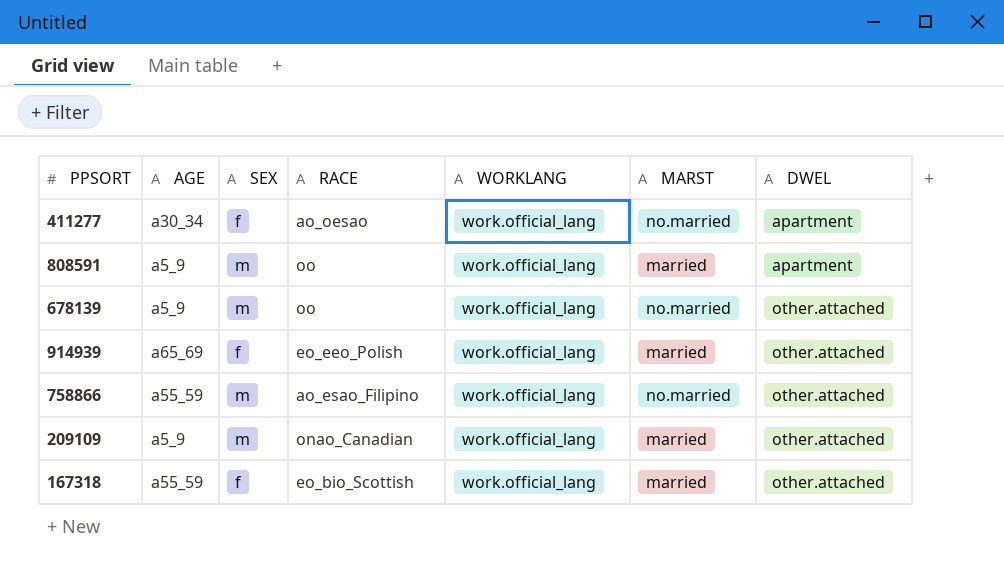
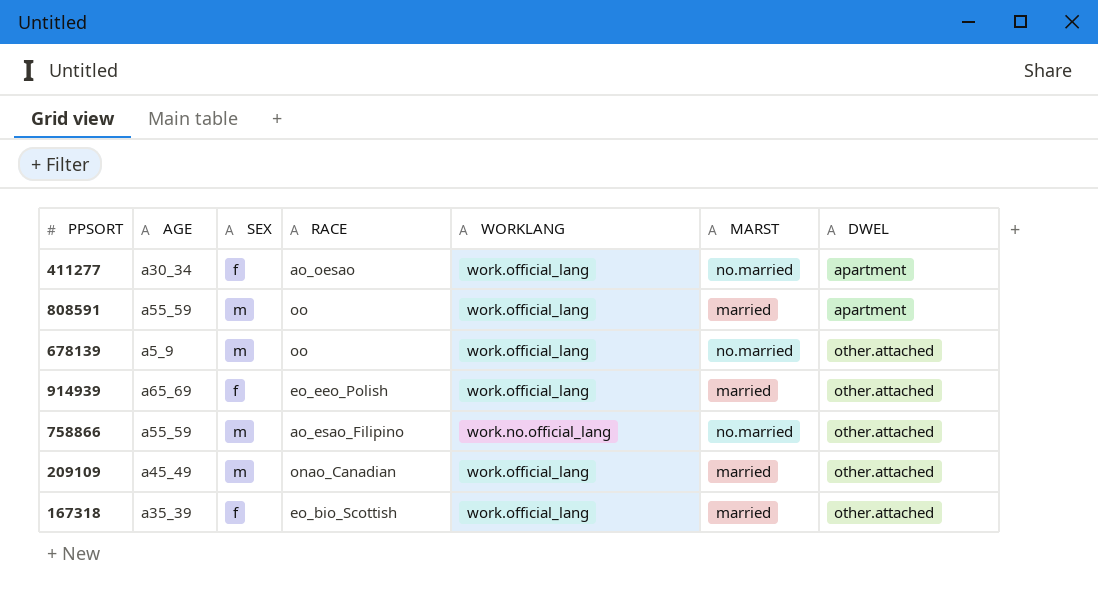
808591 | AGE: a5_9 -> a55_59
758866 | WORKLANG: work.official_lang -> work.no.official_lang
209109 | AGE: a5_9 -> a45_49
167318 | AGE: a55_59 -> a35_39

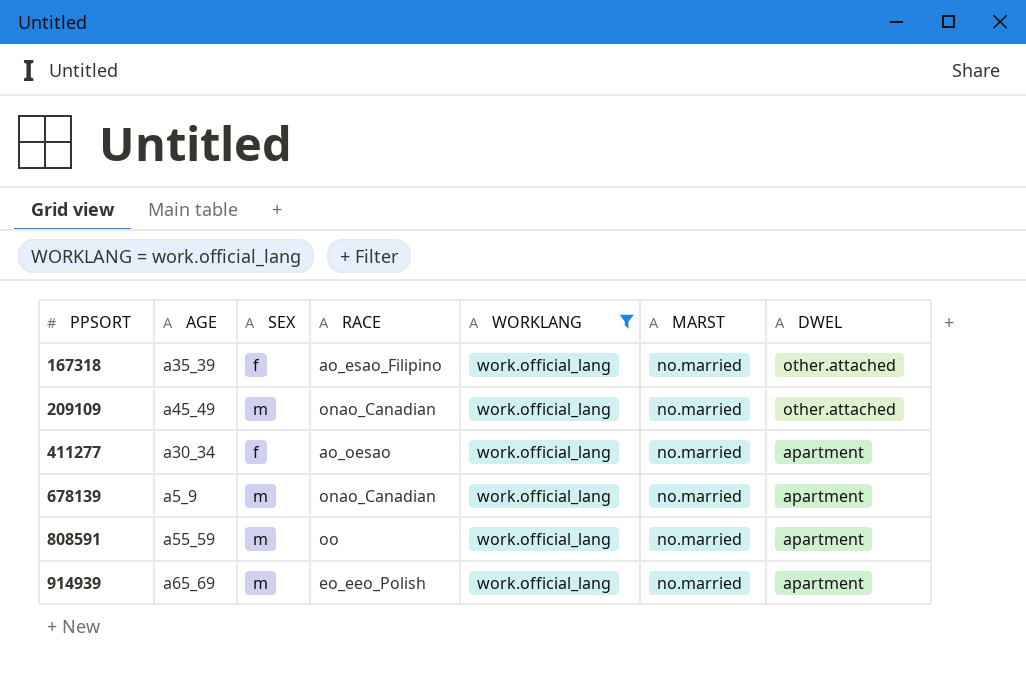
filter: none -> WORKLANG = work.official_lang
row order: DWEL ascending -> PPSORT ascending
167318 | RACE: eo_bio_Scottish -> ao_esao_Filipino
167318 | MARST: married -> no.married
209109 | MARST: married -> no.married
678139 | RACE: oo -> onao_Canadian
678139 | DWEL: other.attached -> apartment
808591 | MARST: married -> no.married
914939 | SEX: f -> m
914939 | MARST: married -> no.married
914939 | DWEL: other.attached -> apartment

